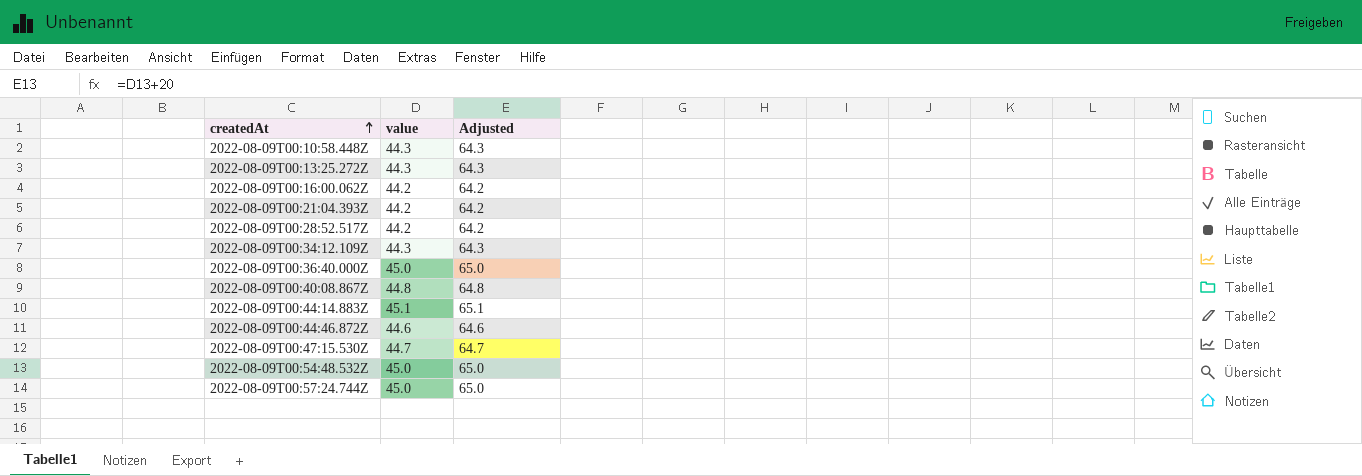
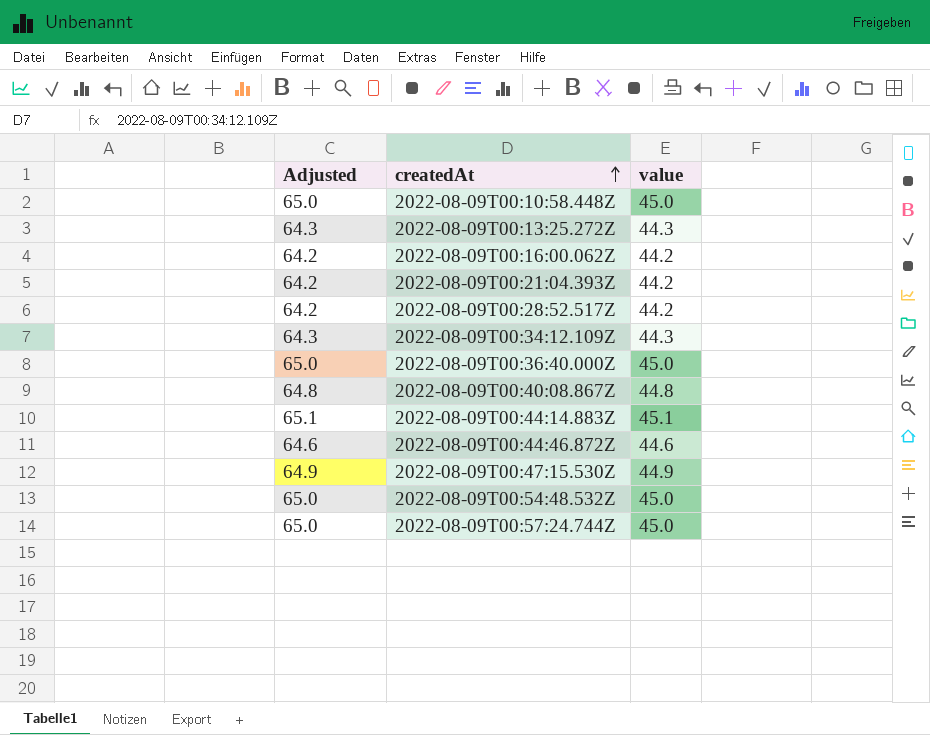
column Adjusted | position: 3 -> 1
2022-08-09T00:10:58.448Z | Adjusted: 64.3 -> 65.0
2022-08-09T00:10:58.448Z | value: 44.3 -> 45.0
2022-08-09T00:47:15.530Z | Adjusted: 64.7 -> 64.9
2022-08-09T00:47:15.530Z | value: 44.7 -> 44.9

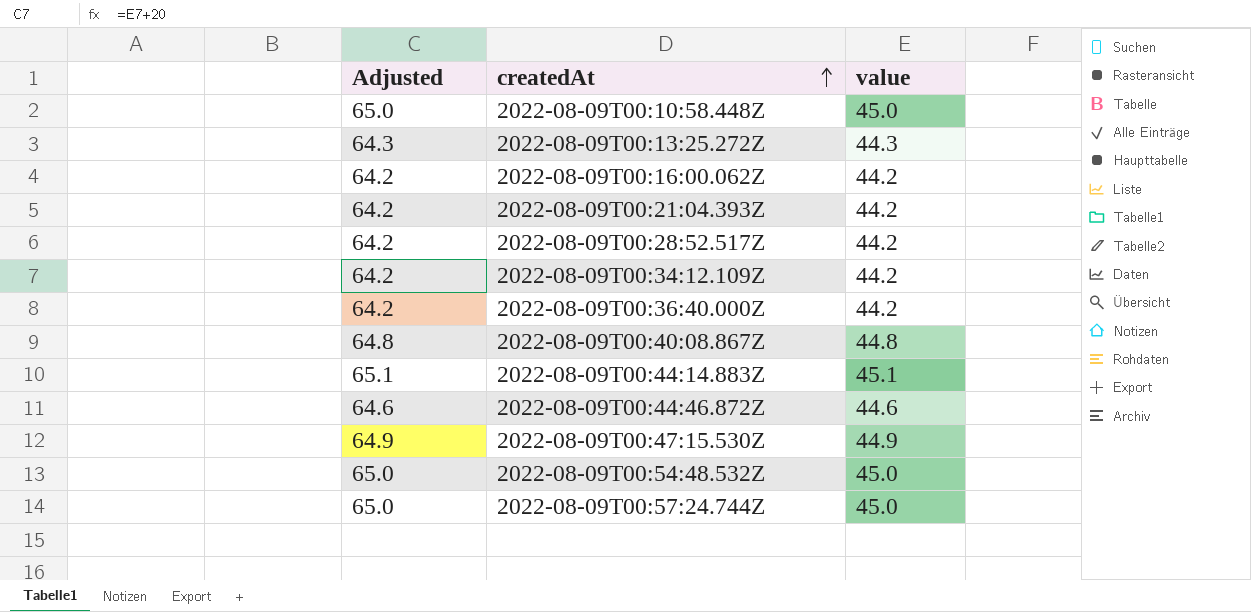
2022-08-09T00:34:12.109Z | Adjusted: 64.3 -> 64.2
2022-08-09T00:34:12.109Z | value: 44.3 -> 44.2
2022-08-09T00:36:40.000Z | Adjusted: 65.0 -> 64.2
2022-08-09T00:36:40.000Z | value: 45.0 -> 44.2

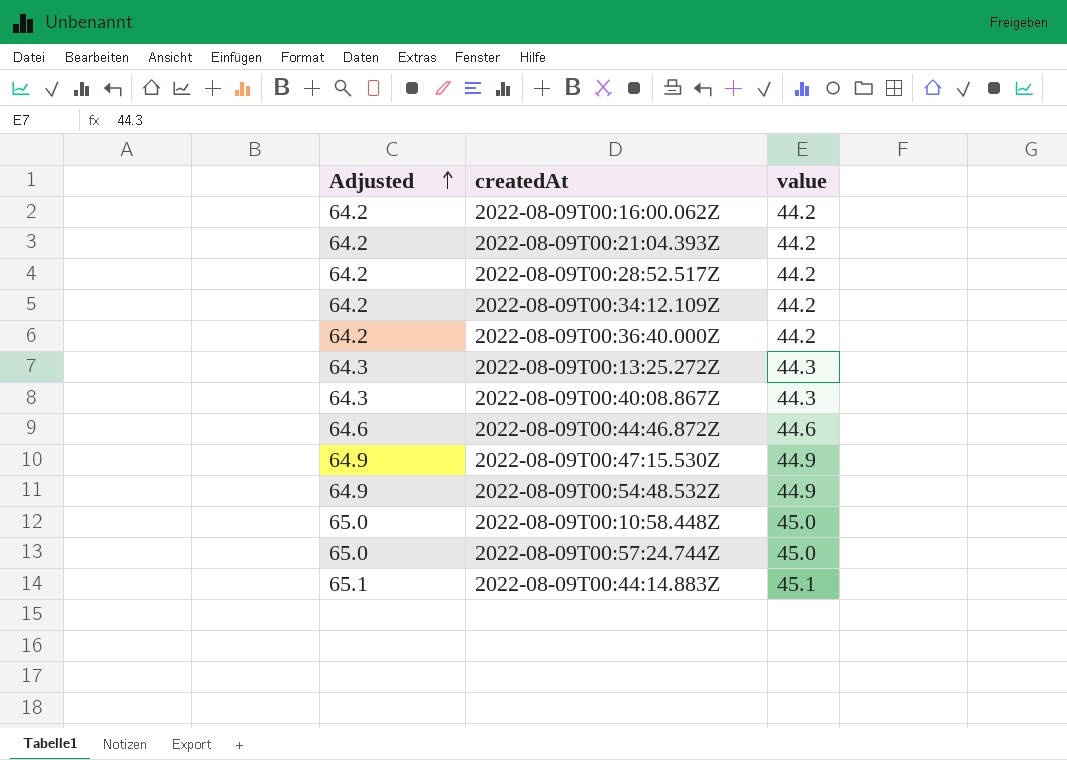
row order: createdAt ascending -> Adjusted ascending
2022-08-09T00:40:08.867Z | Adjusted: 64.8 -> 64.3
2022-08-09T00:40:08.867Z | value: 44.8 -> 44.3
2022-08-09T00:54:48.532Z | Adjusted: 65.0 -> 64.9
2022-08-09T00:54:48.532Z | value: 45.0 -> 44.9

